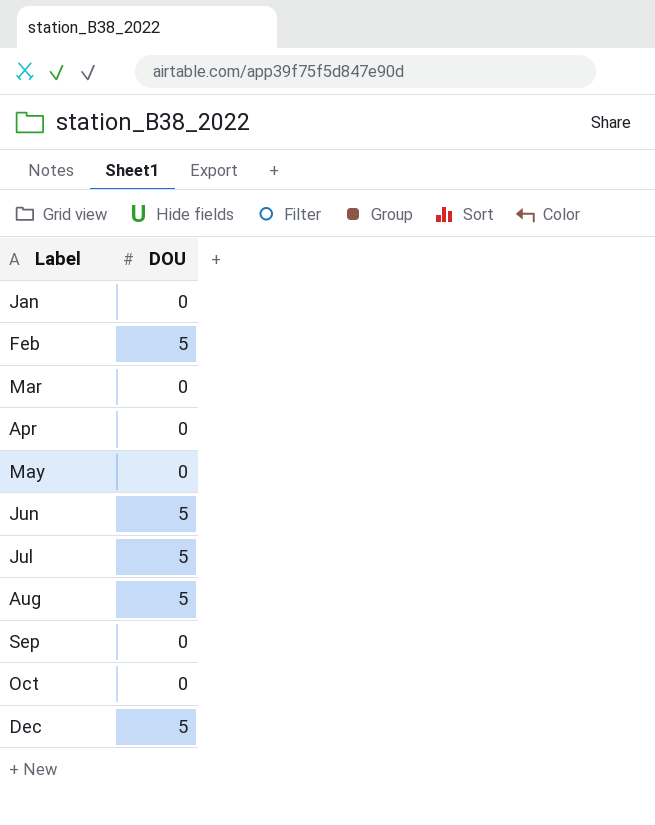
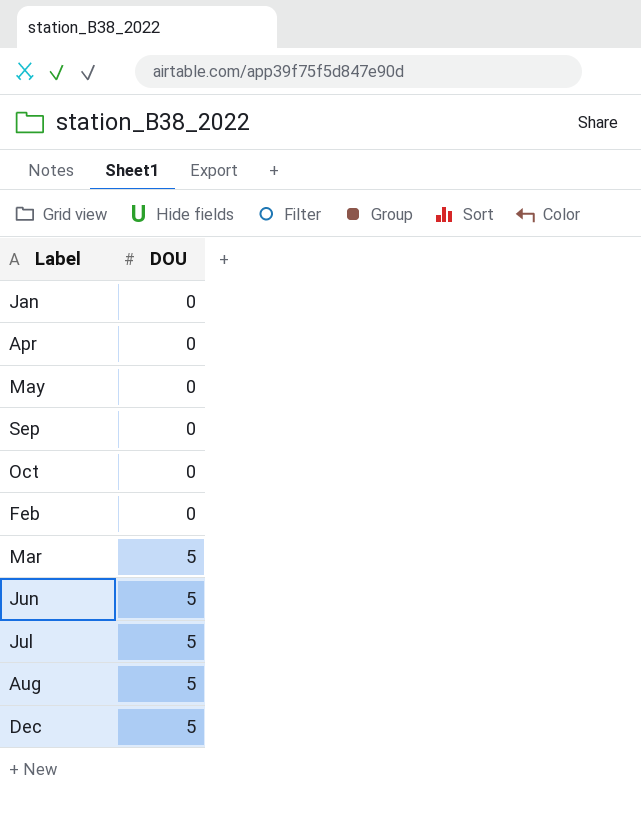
row order: Label ascending -> DOU ascending
Feb | DOU: 5 -> 0
Mar | DOU: 0 -> 5

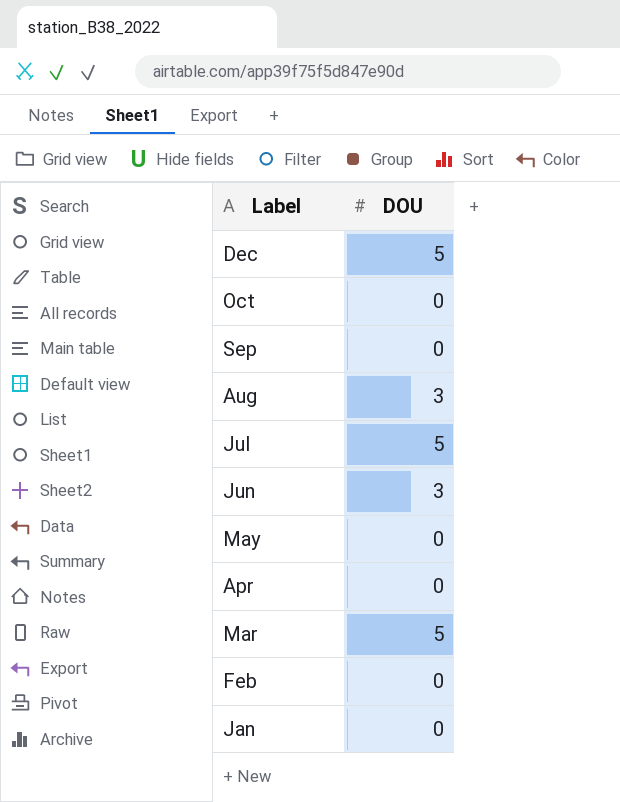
row order: DOU ascending -> Label descending
Aug | DOU: 5 -> 3
Jun | DOU: 5 -> 3

